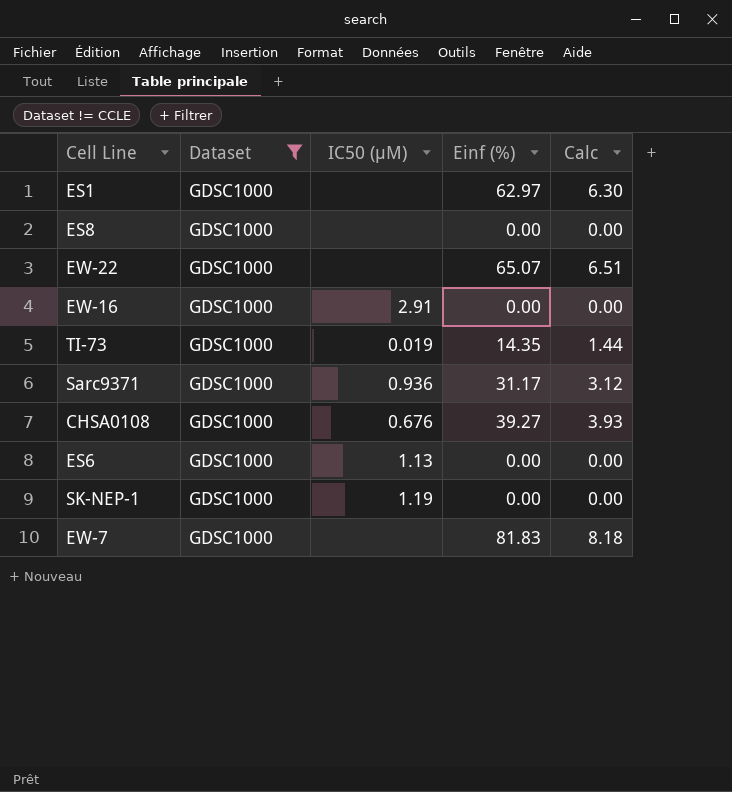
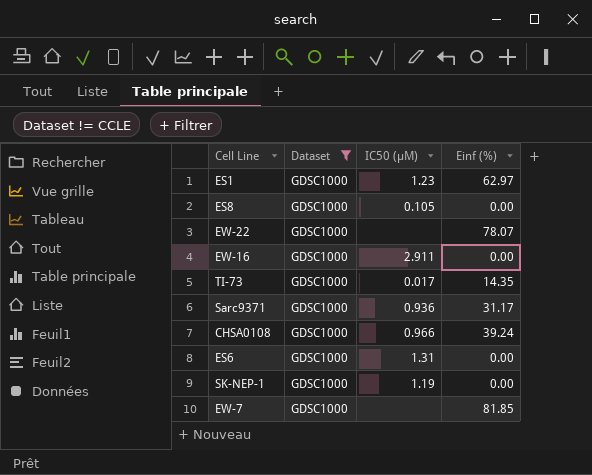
column Calc | formula: [Einf (%)] * 0.1 -> none
ES1 | IC50 (µM): none -> 1.23
ES8 | IC50 (µM): none -> 0.105
EW-22 | Einf (%): 65.07 -> 78.07
EW-16 | IC50 (µM): 2.91 -> 2.911
TI-73 | IC50 (µM): 0.019 -> 0.017
CHSA0108 | IC50 (µM): 0.676 -> 0.966
CHSA0108 | Einf (%): 39.27 -> 39.24
ES6 | IC50 (µM): 1.13 -> 1.31
EW-7 | Einf (%): 81.83 -> 81.85

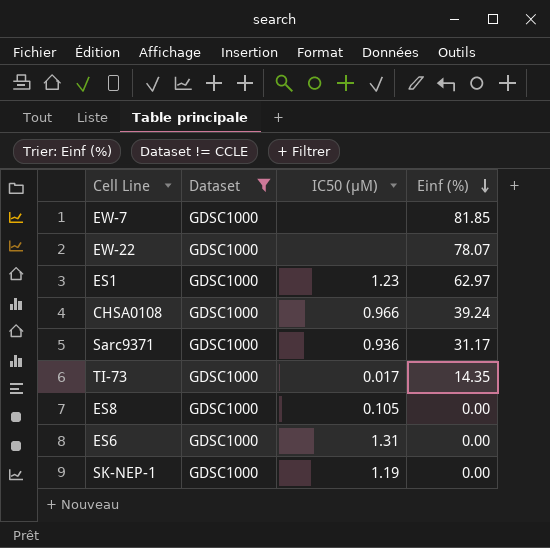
row order: none -> Einf (%) descending
row EW-16: GDSC1000 | 2.911 | 0.00 -> none

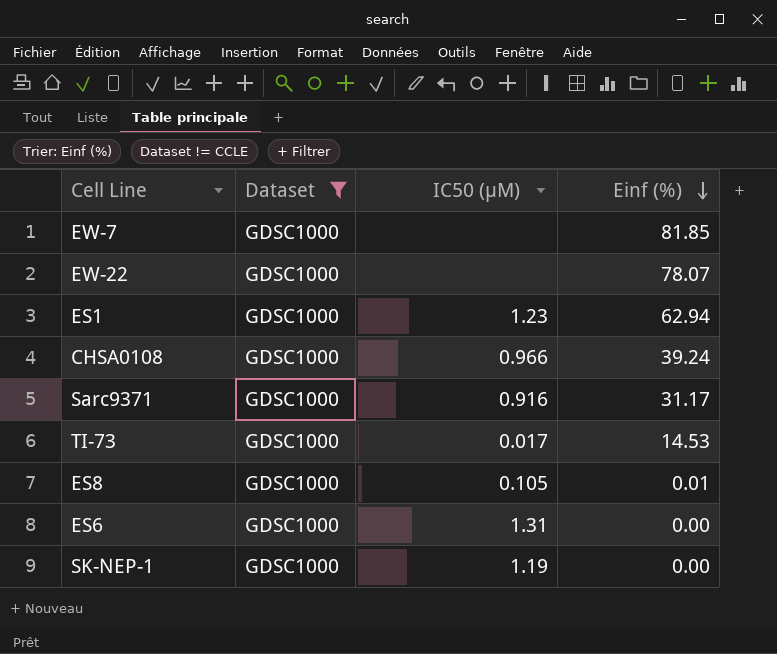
ES1 | Einf (%): 62.97 -> 62.94
Sarc9371 | IC50 (µM): 0.936 -> 0.916
TI-73 | Einf (%): 14.35 -> 14.53
ES8 | Einf (%): 0.00 -> 0.01

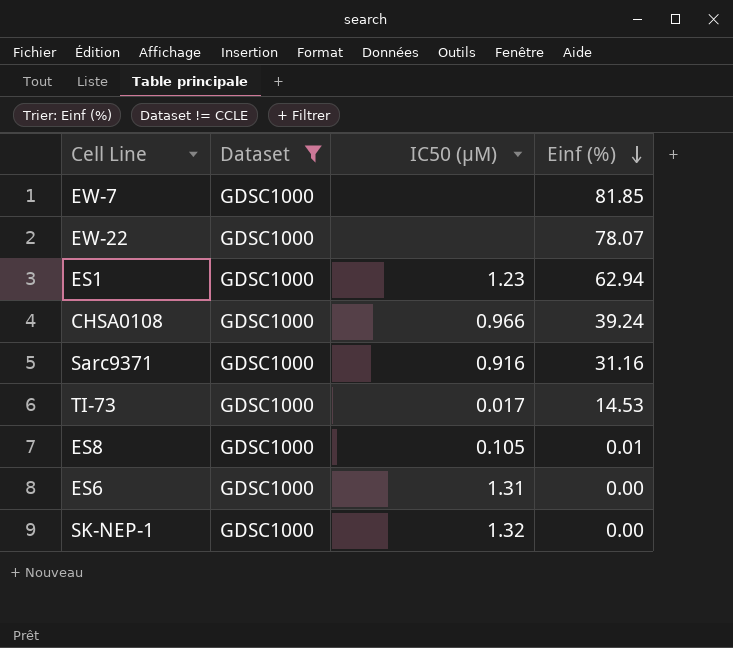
Sarc9371 | Einf (%): 31.17 -> 31.16
SK-NEP-1 | IC50 (µM): 1.19 -> 1.32

